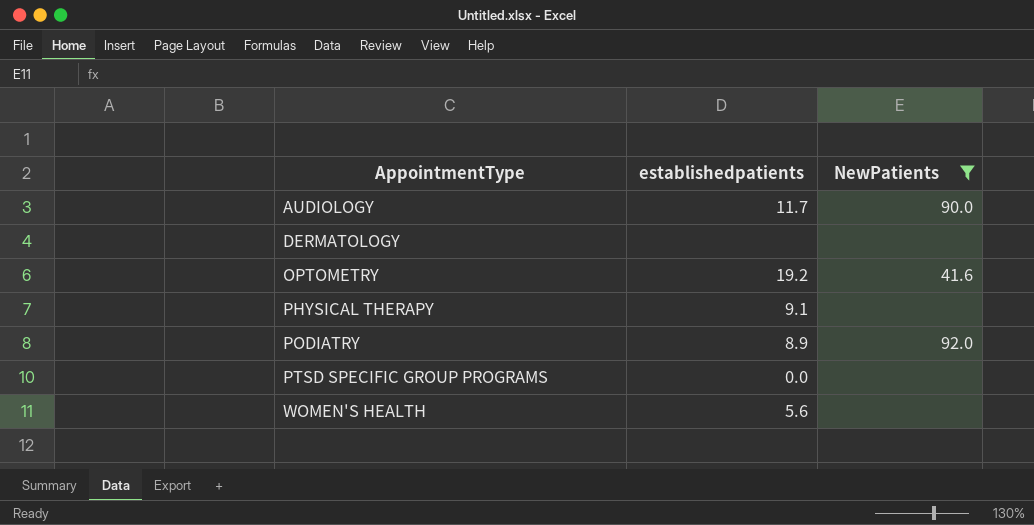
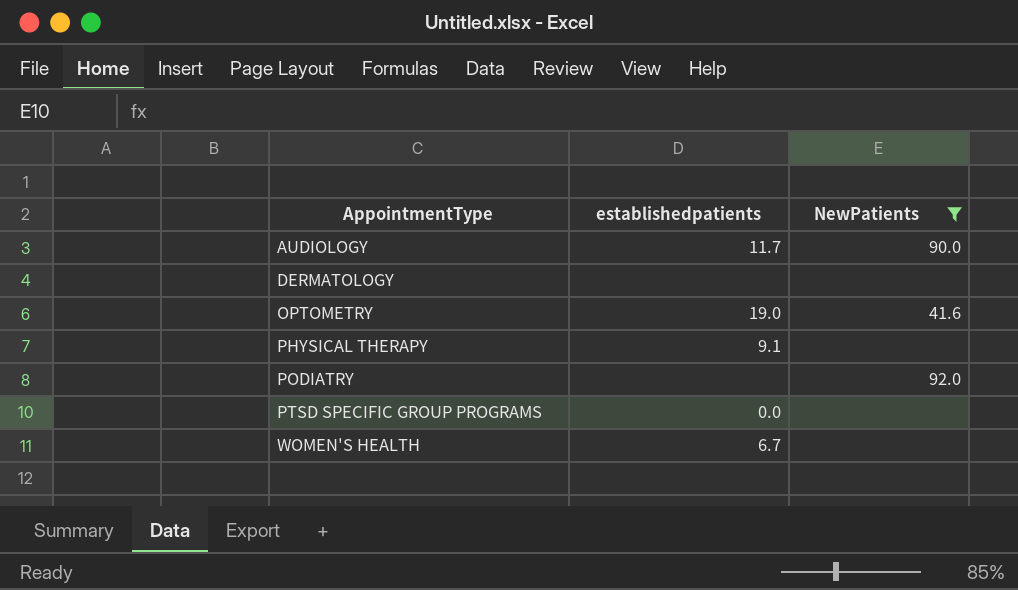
OPTOMETRY | establishedpatients: 19.2 -> 19.0
PODIATRY | establishedpatients: 8.9 -> none
WOMEN'S HEALTH | establishedpatients: 5.6 -> 6.7

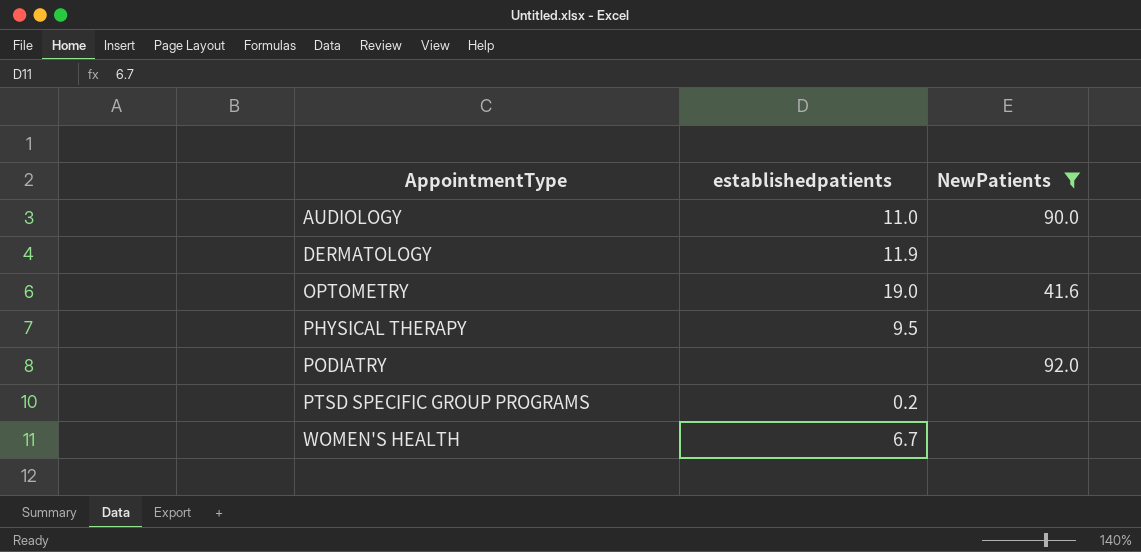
AUDIOLOGY | establishedpatients: 11.7 -> 11.0
DERMATOLOGY | establishedpatients: none -> 11.9
PHYSICAL THERAPY | establishedpatients: 9.1 -> 9.5
PTSD SPECIFIC GROUP PROGRAMS | establishedpatients: 0.0 -> 0.2

